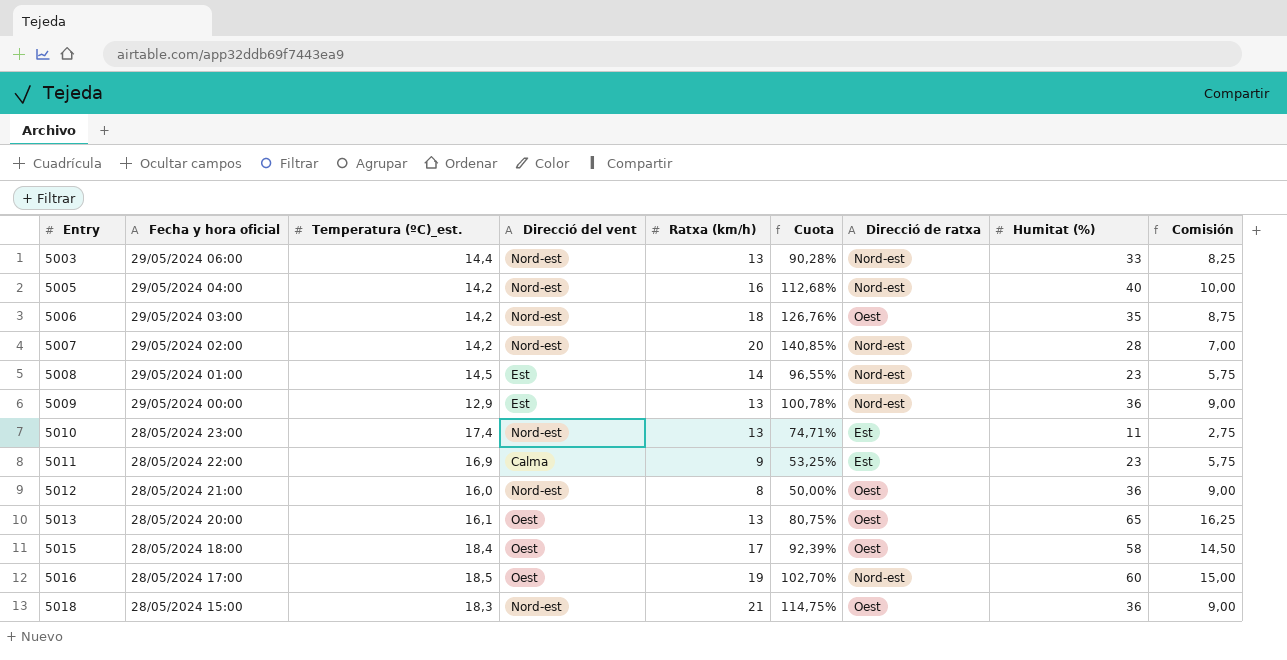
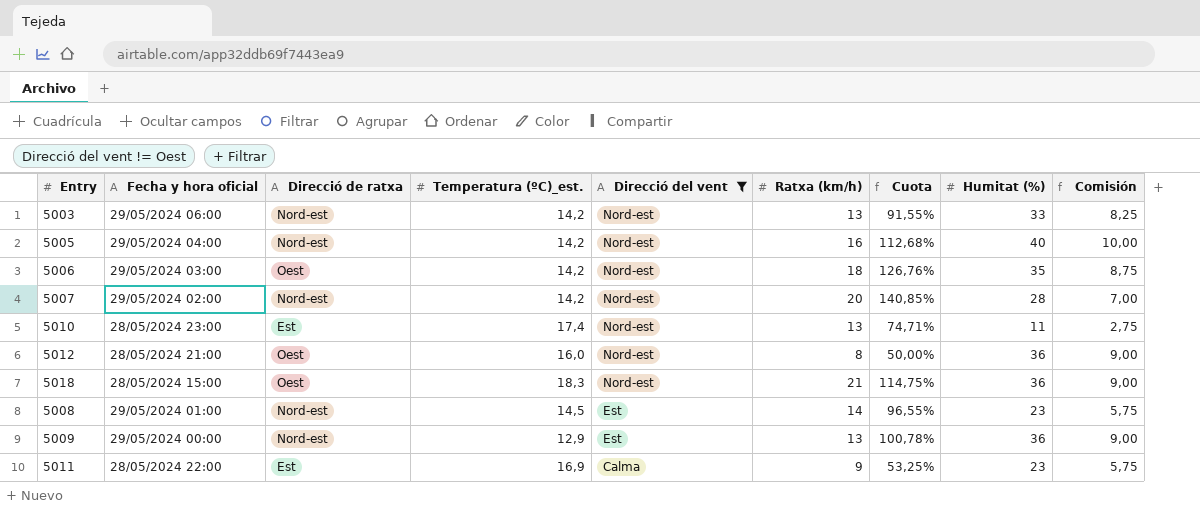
filter: none -> Direcció del vent != Oest
row order: Entry ascending -> Direcció del vent descending
column Direcció de ratxa | position: 7 -> 3
5003 | Temperatura (ºC)_est.: 14,4 -> 14,2
5003 | Cuota: 90,28% -> 91,55%

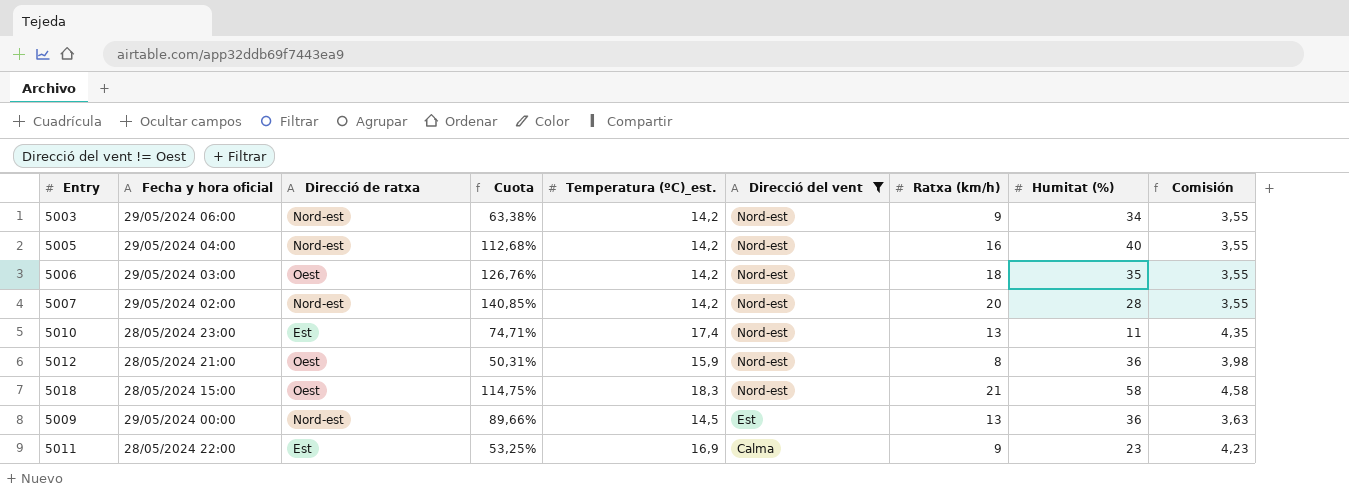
column Cuota | position: 7 -> 4
column Comisión | formula: [Humitat (%)] * 0,25 -> [Temperatura (ºC)_est.] * 0,25
row 5008: 29/05/2024 01:00 | Nord-est | 14,5 | Est | 14 | 96,55% | 23 | 5,75 -> none
5003 | Cuota: 91,55% -> 63,38%
5003 | Ratxa (km/h): 13 -> 9
5003 | Humitat (%): 33 -> 34
5012 | Cuota: 50,00% -> 50,31%
5012 | Temperatura (ºC)_est.: 16,0 -> 15,9
5018 | Humitat (%): 36 -> 58
5009 | Cuota: 100,78% -> 89,66%
5009 | Temperatura (ºC)_est.: 12,9 -> 14,5

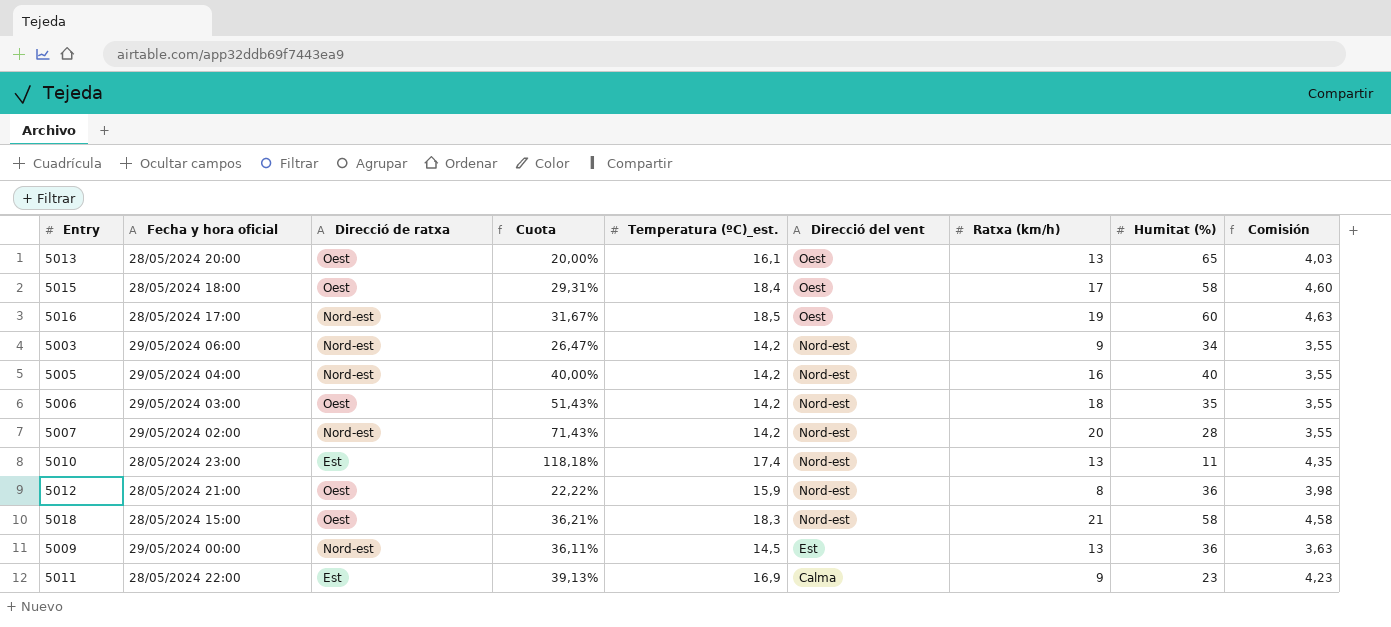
filter: Direcció del vent != Oest -> none
column Cuota | formula: [Ratxa (km/h)] / [Temperatura (ºC)_est.] -> [Ratxa (km/h)] / [Humitat (%)]

